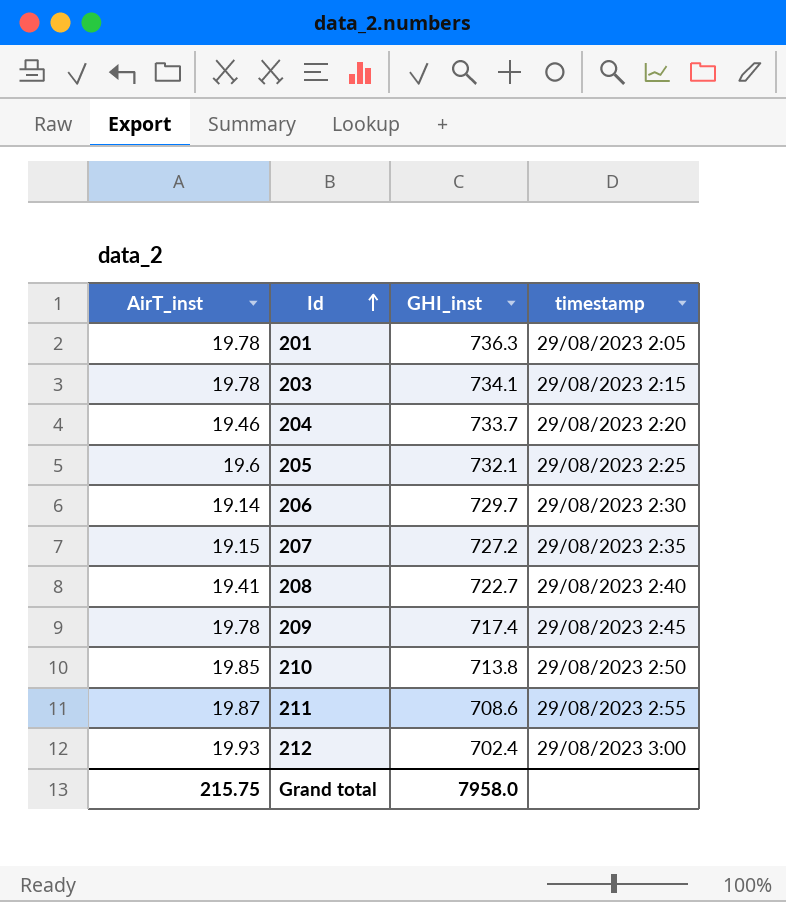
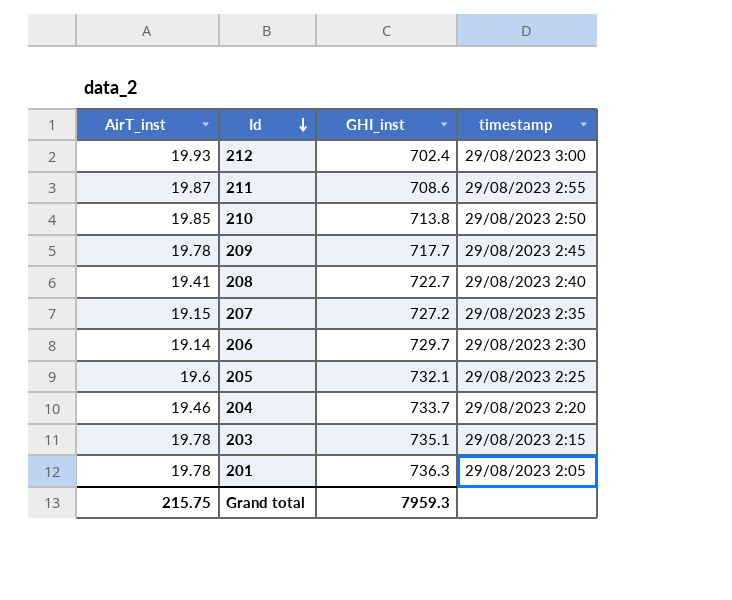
row order: Id ascending -> Id descending
209 | GHI_inst: 717.4 -> 717.7
203 | GHI_inst: 734.1 -> 735.1
Grand total | GHI_inst: 7958.0 -> 7959.3

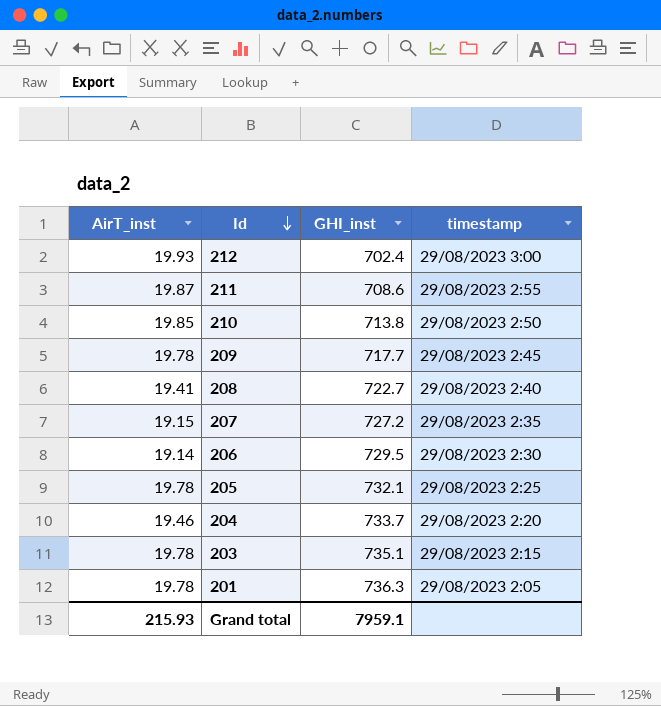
206 | GHI_inst: 729.7 -> 729.5
205 | AirT_inst: 19.6 -> 19.78
Grand total | AirT_inst: 215.75 -> 215.93
Grand total | GHI_inst: 7959.3 -> 7959.1

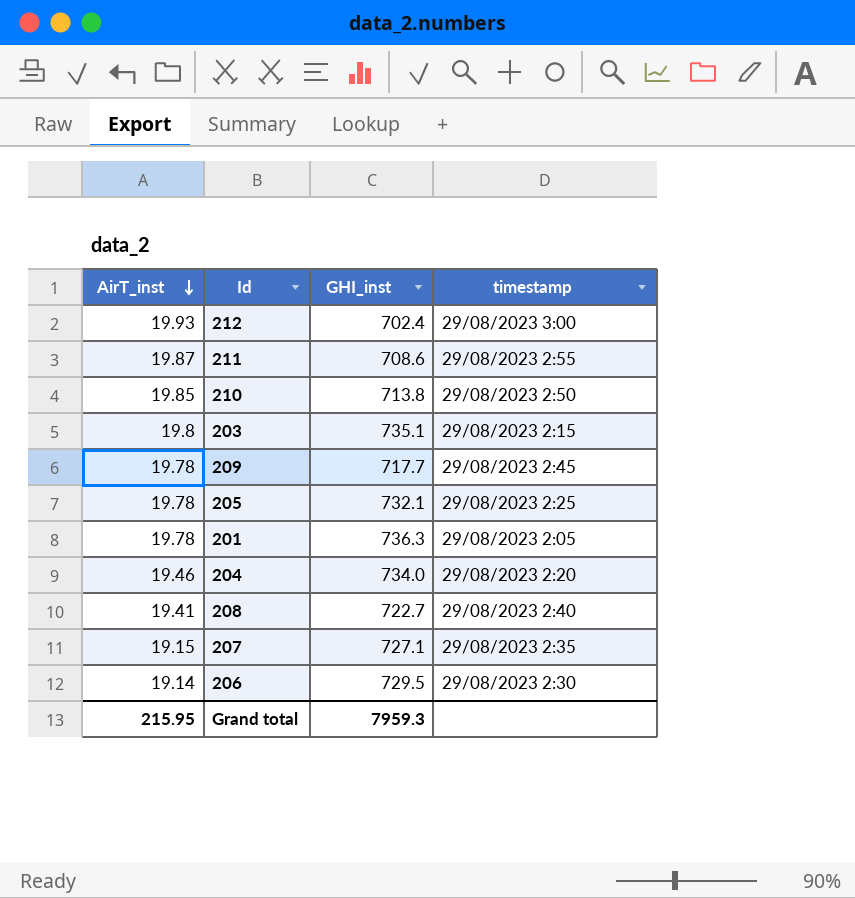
row order: Id descending -> AirT_inst descending
203 | AirT_inst: 19.78 -> 19.8
204 | GHI_inst: 733.7 -> 734.0
207 | GHI_inst: 727.2 -> 727.1
Grand total | AirT_inst: 215.93 -> 215.95
Grand total | GHI_inst: 7959.1 -> 7959.3

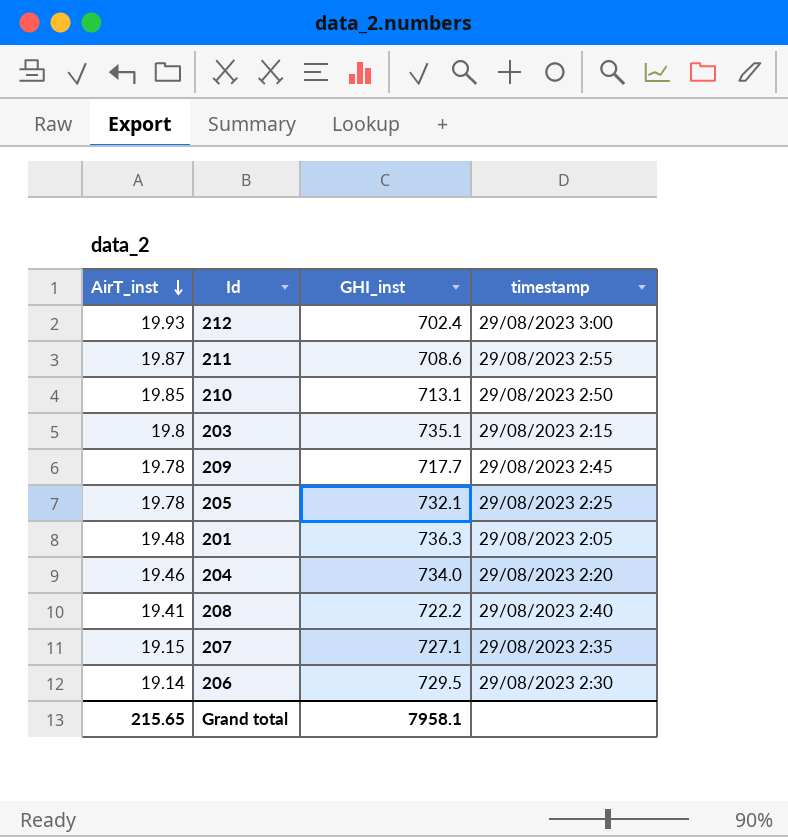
210 | GHI_inst: 713.8 -> 713.1
201 | AirT_inst: 19.78 -> 19.48
208 | GHI_inst: 722.7 -> 722.2
Grand total | AirT_inst: 215.95 -> 215.65
Grand total | GHI_inst: 7959.3 -> 7958.1

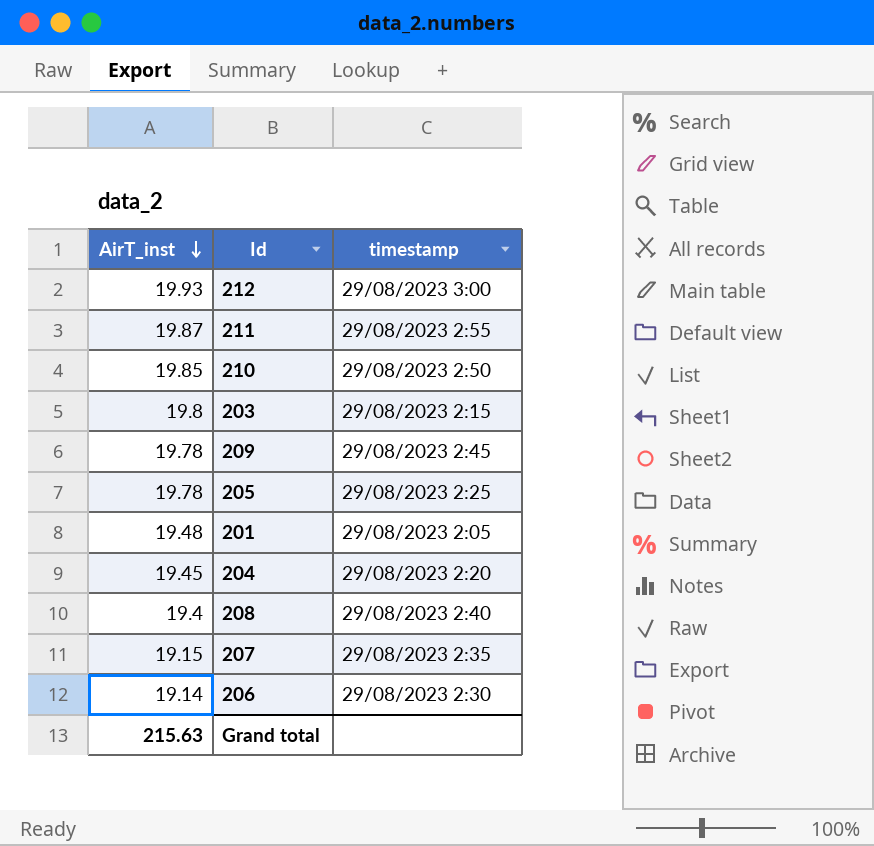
column GHI_inst | position: 3 -> none
204 | AirT_inst: 19.46 -> 19.45
208 | AirT_inst: 19.41 -> 19.4
Grand total | AirT_inst: 215.65 -> 215.63

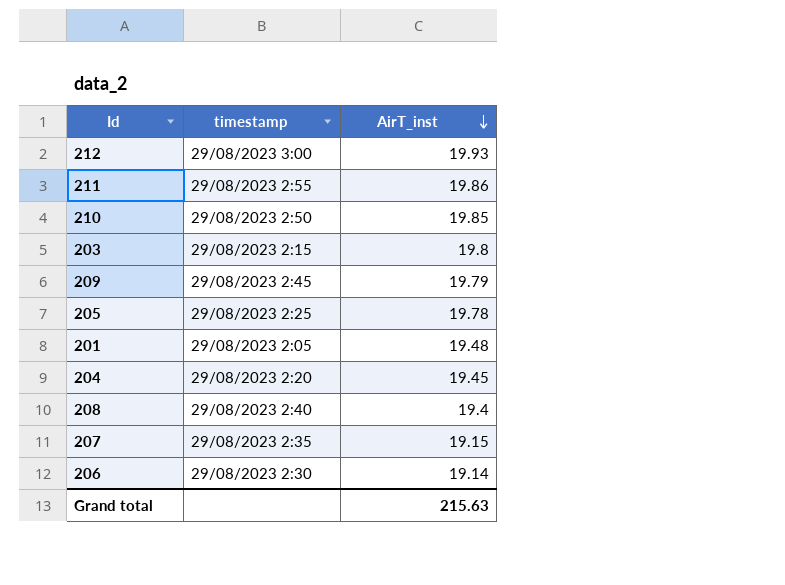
column AirT_inst | position: 1 -> 3
211 | AirT_inst: 19.87 -> 19.86
209 | AirT_inst: 19.78 -> 19.79

